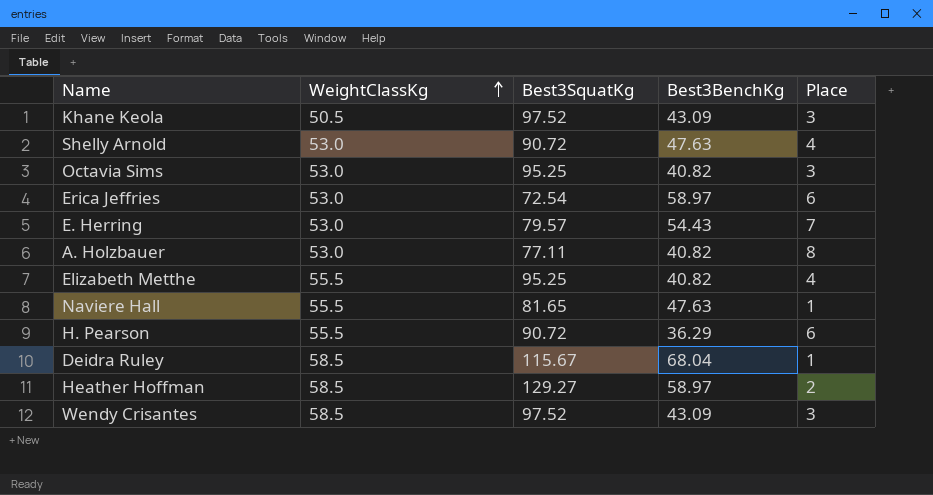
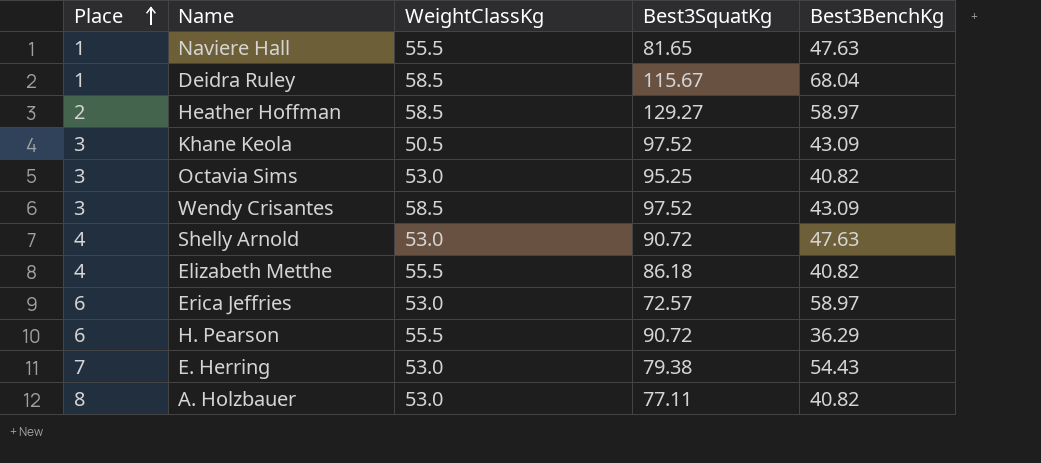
row order: WeightClassKg ascending -> Place ascending
column Place | position: 5 -> 1
Elizabeth Metthe | Best3SquatKg: 95.25 -> 86.18
Erica Jeffries | Best3SquatKg: 72.54 -> 72.57
E. Herring | Best3SquatKg: 79.57 -> 79.38

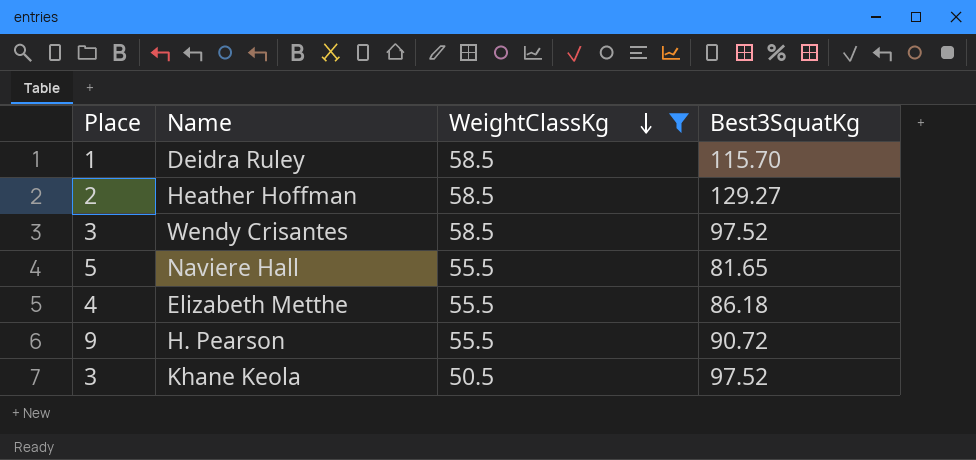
filter: none -> WeightClassKg != 53.0
row order: Place ascending -> WeightClassKg descending
column Best3BenchKg | position: 5 -> none
Deidra Ruley | Best3SquatKg: 115.67 -> 115.70
Naviere Hall | Place: 1 -> 5
H. Pearson | Place: 6 -> 9

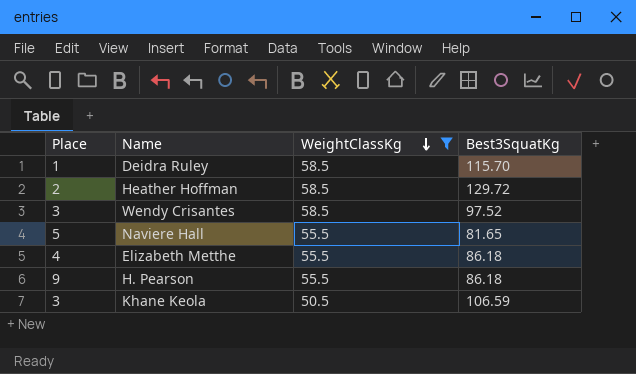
Heather Hoffman | Best3SquatKg: 129.27 -> 129.72
H. Pearson | Best3SquatKg: 90.72 -> 86.18
Khane Keola | Best3SquatKg: 97.52 -> 106.59

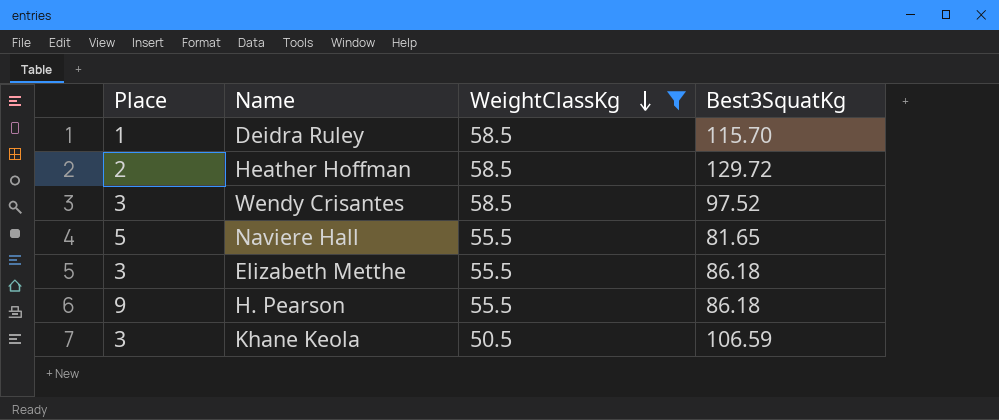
Elizabeth Metthe | Place: 4 -> 3

